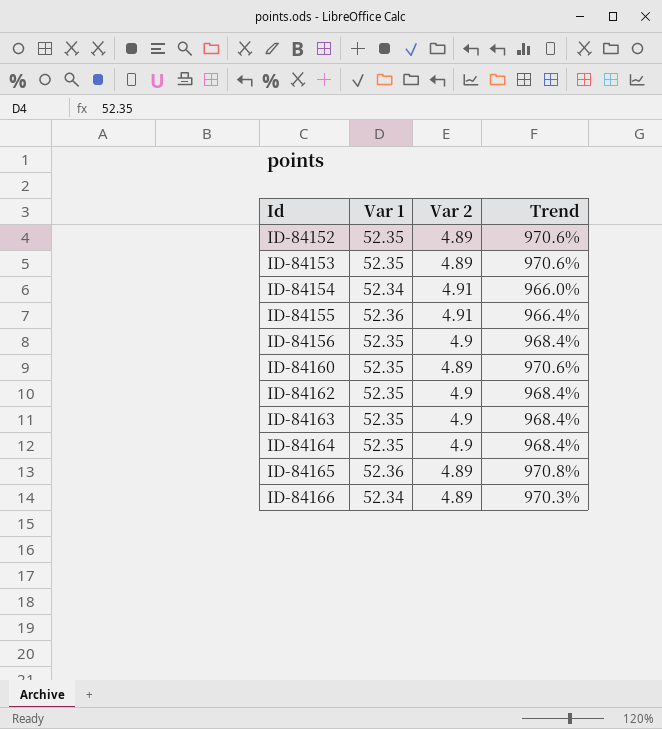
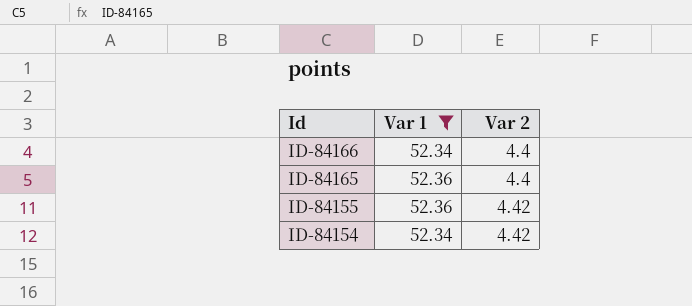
filter: none -> Var 1 != 52.35
row order: Id ascending -> Id descending
column Trend | formula: ([Var 1] - [Var 2]) / [Var 2] -> none
ID-84166 | Var 2: 4.89 -> 4.4
ID-84165 | Var 2: 4.89 -> 4.4
ID-84155 | Var 2: 4.91 -> 4.42
ID-84154 | Var 2: 4.91 -> 4.42

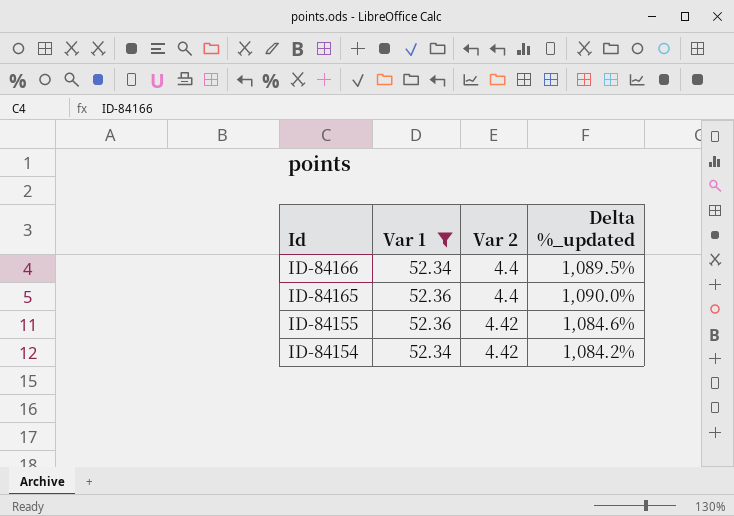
column Delta %_updated | formula: none -> ([Var 1] - [Var 2]) / [Var 2]

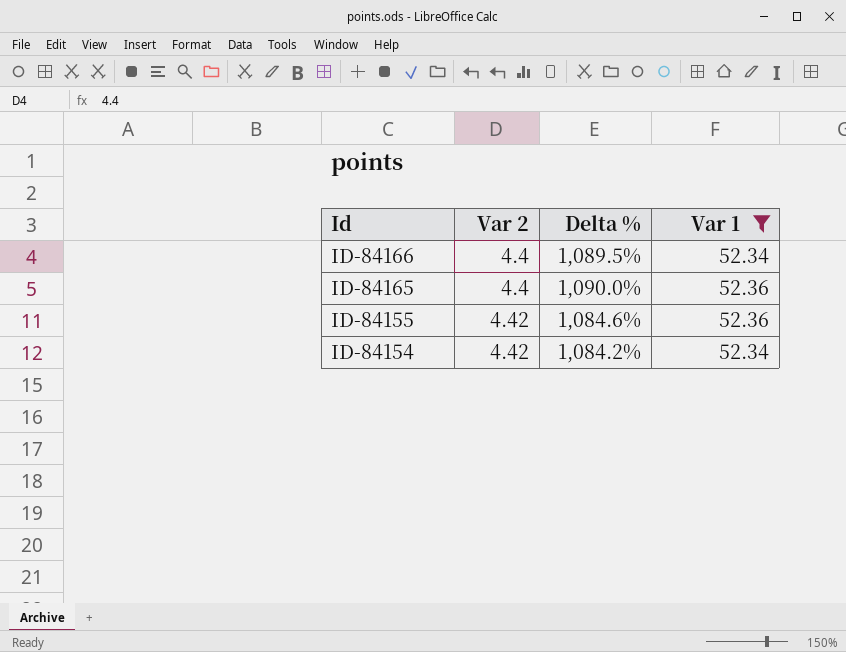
column name: Delta %_updated -> Delta %
column Var 1 | position: 2 -> 4

